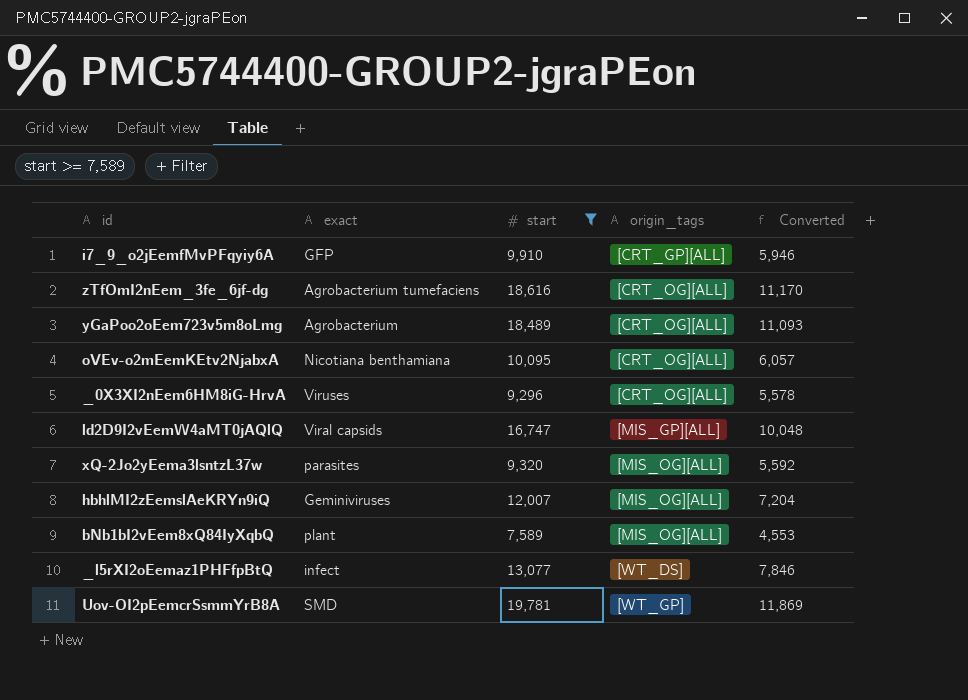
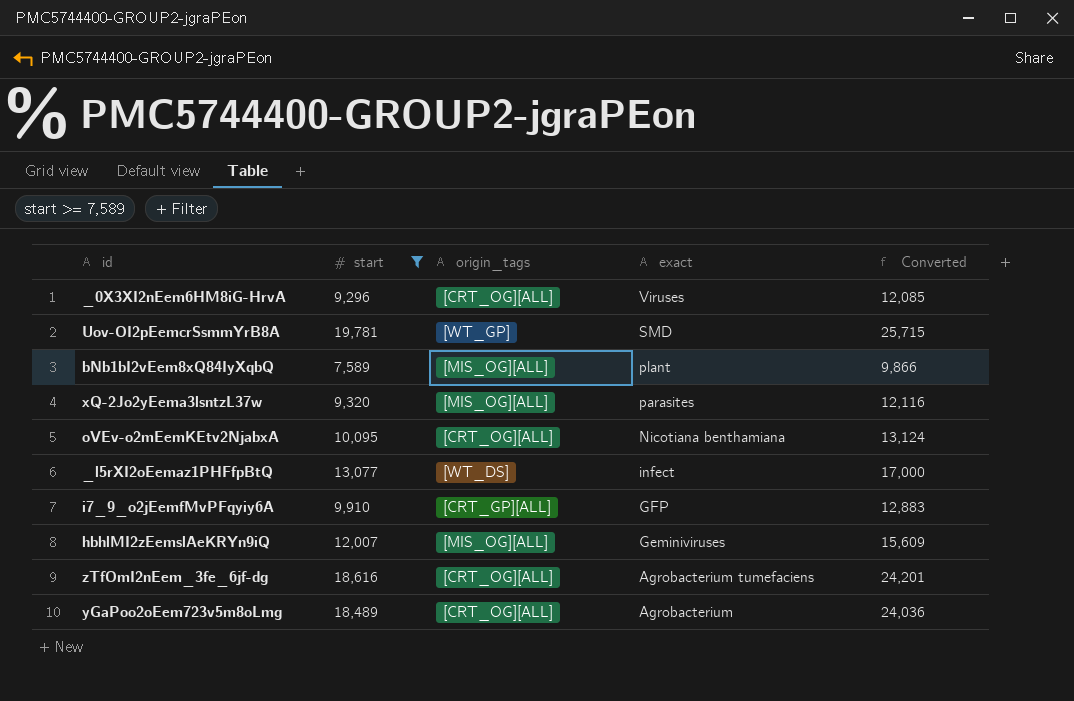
row order: origin_tags ascending -> exact descending
column exact | position: 2 -> 4
column Converted | formula: [start] * 0.6 -> [start] * 1.3
row ld2D9I2vEemW4aMT0jAQlQ: Viral capsids | 16,747 | [MIS_GP][ALL] | 10,048 -> none

